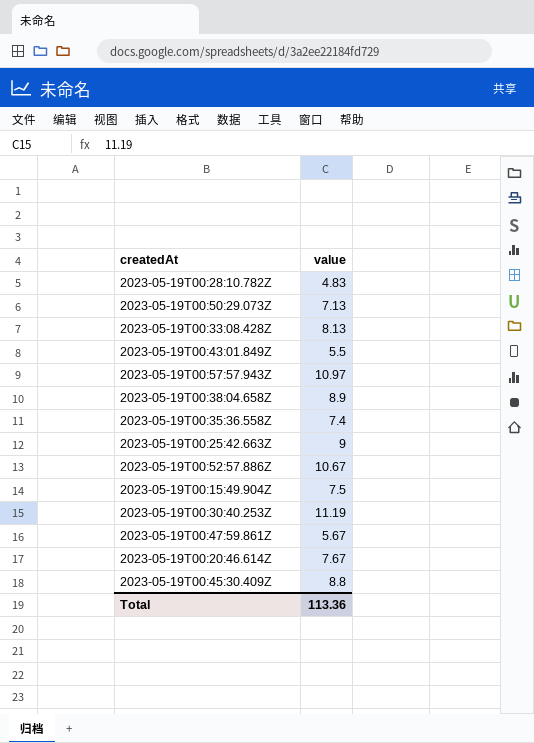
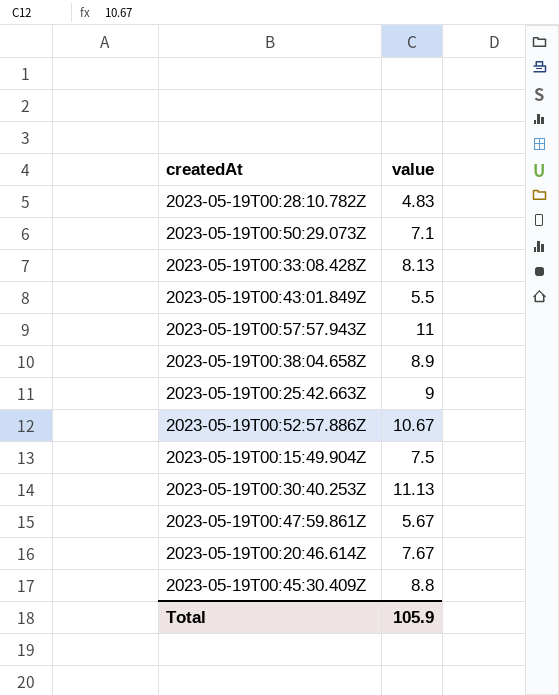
row 2023-05-19T00:35:36.558Z: 7.4 -> none
2023-05-19T00:50:29.073Z | value: 7.13 -> 7.1
2023-05-19T00:57:57.943Z | value: 10.97 -> 11
2023-05-19T00:30:40.253Z | value: 11.19 -> 11.13
Total | value: 113.36 -> 105.9

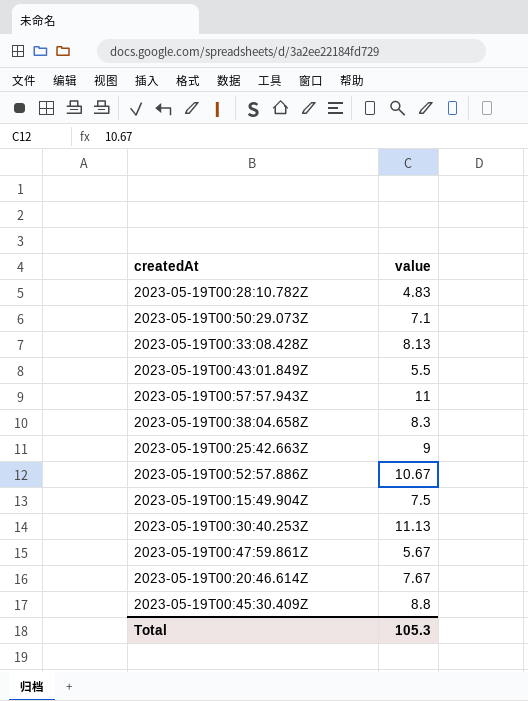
2023-05-19T00:38:04.658Z | value: 8.9 -> 8.3
Total | value: 105.9 -> 105.3

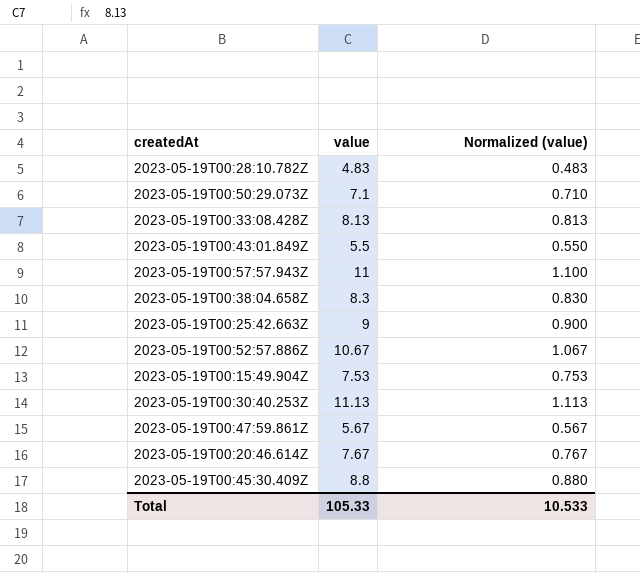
column Normalized (value) | formula: none -> [value] * 0.1
2023-05-19T00:15:49.904Z | value: 7.5 -> 7.53
Total | value: 105.3 -> 105.33

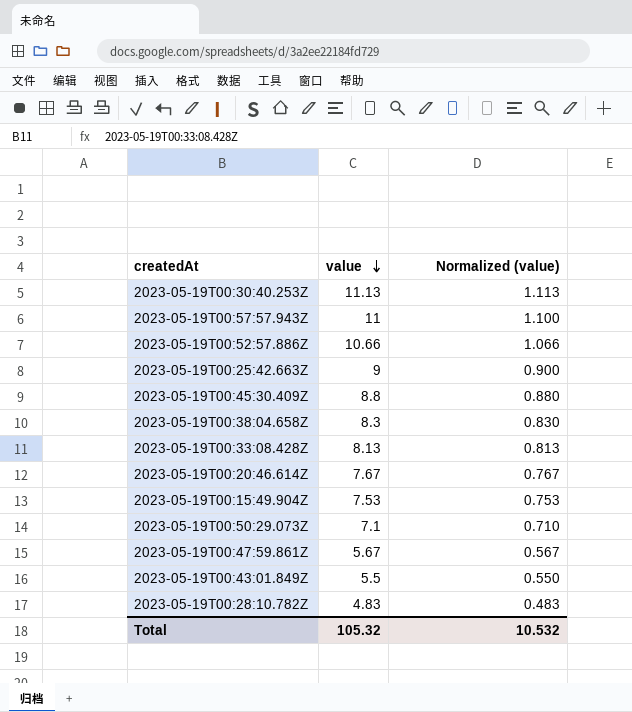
row order: none -> value descending
2023-05-19T00:52:57.886Z | value: 10.67 -> 10.66
2023-05-19T00:52:57.886Z | Normalized (value): 1.067 -> 1.066
Total | value: 105.33 -> 105.32
Total | Normalized (value): 10.533 -> 10.532

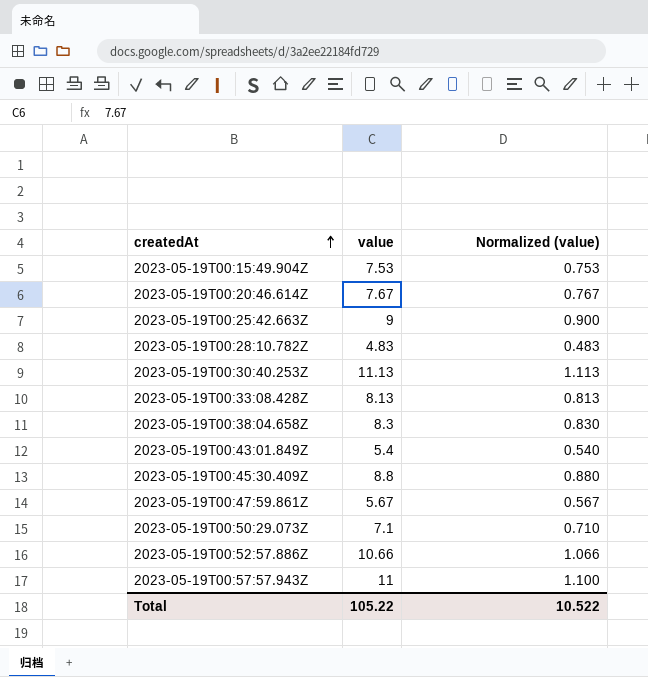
row order: value descending -> createdAt ascending
2023-05-19T00:43:01.849Z | value: 5.5 -> 5.4
2023-05-19T00:43:01.849Z | Normalized (value): 0.550 -> 0.540
Total | value: 105.32 -> 105.22
Total | Normalized (value): 10.532 -> 10.522

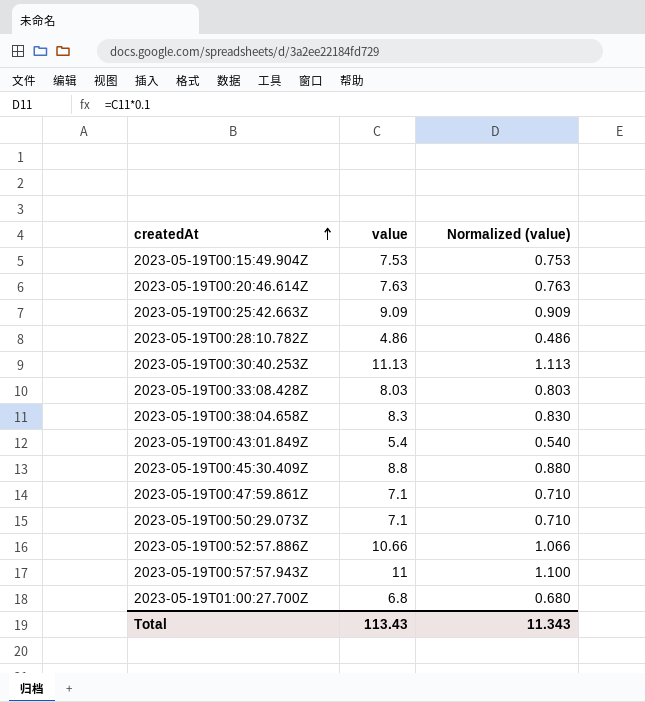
2023-05-19T00:20:46.614Z | value: 7.67 -> 7.63
2023-05-19T00:20:46.614Z | Normalized (value): 0.767 -> 0.763
2023-05-19T00:25:42.663Z | value: 9 -> 9.09
2023-05-19T00:25:42.663Z | Normalized (value): 0.900 -> 0.909
2023-05-19T00:28:10.782Z | value: 4.83 -> 4.86
2023-05-19T00:28:10.782Z | Normalized (value): 0.483 -> 0.486
2023-05-19T00:33:08.428Z | value: 8.13 -> 8.03
2023-05-19T00:33:08.428Z | Normalized (value): 0.813 -> 0.803
2023-05-19T00:47:59.861Z | value: 5.67 -> 7.1
2023-05-19T00:47:59.861Z | Normalized (value): 0.567 -> 0.710
row 2023-05-19T01:00:27.700Z: none -> 6.8 | 0.680
Total | value: 105.22 -> 113.43
Total | Normalized (value): 10.522 -> 11.343

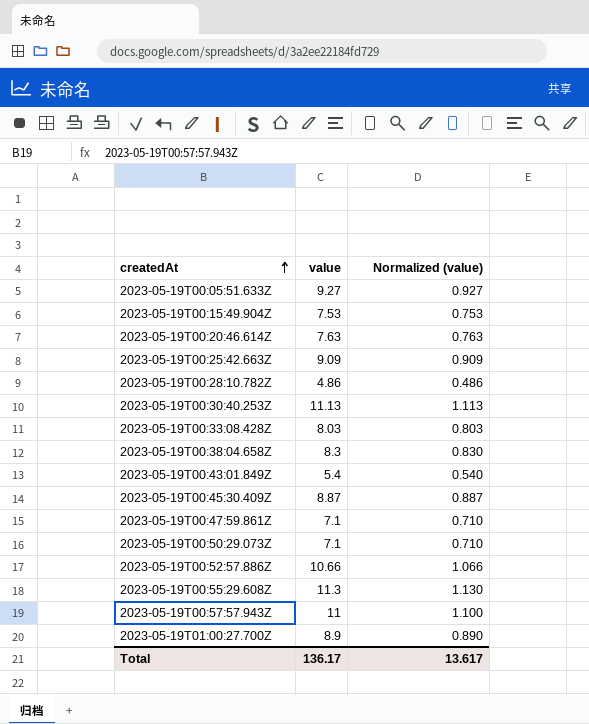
row 2023-05-19T00:05:51.633Z: none -> 9.27 | 0.927
2023-05-19T00:45:30.409Z | value: 8.8 -> 8.87
2023-05-19T00:45:30.409Z | Normalized (value): 0.880 -> 0.887
row 2023-05-19T00:55:29.608Z: none -> 11.3 | 1.130
2023-05-19T01:00:27.700Z | value: 6.8 -> 8.9
2023-05-19T01:00:27.700Z | Normalized (value): 0.680 -> 0.890
Total | value: 113.43 -> 136.17
Total | Normalized (value): 11.343 -> 13.617

